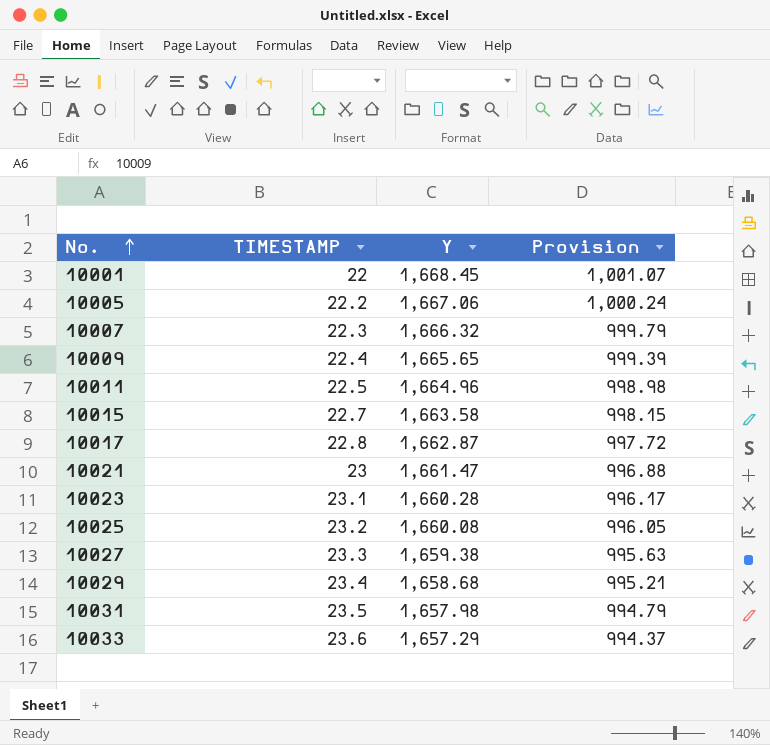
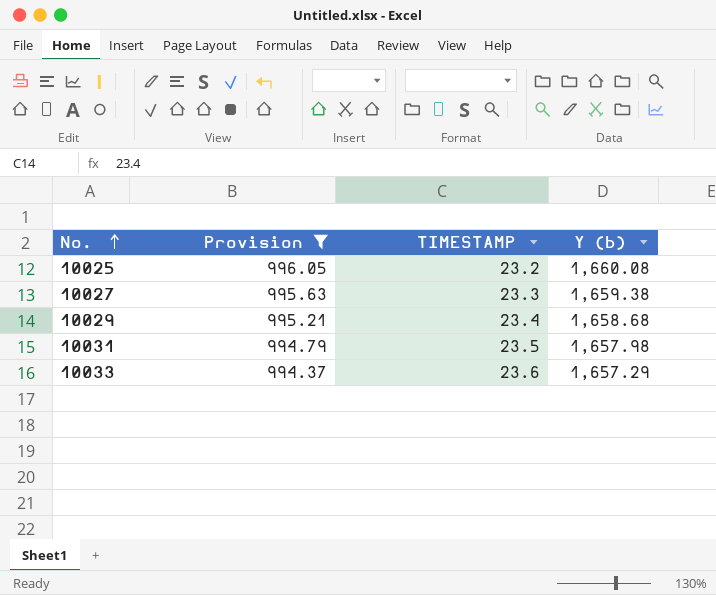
filter: none -> Provision <= 996.05
column Provision | position: 4 -> 2
column name: Y -> Y (b)

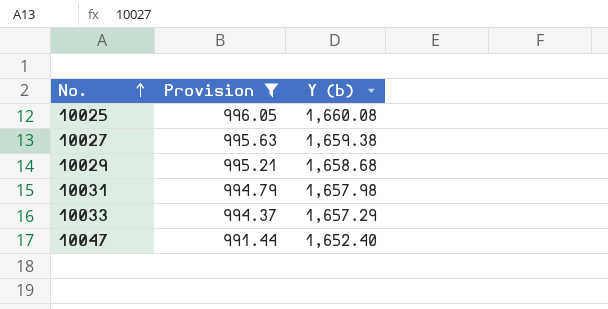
column TIMESTAMP | position: 3 -> none
row 10047: none -> 991.44 | 1,652.40

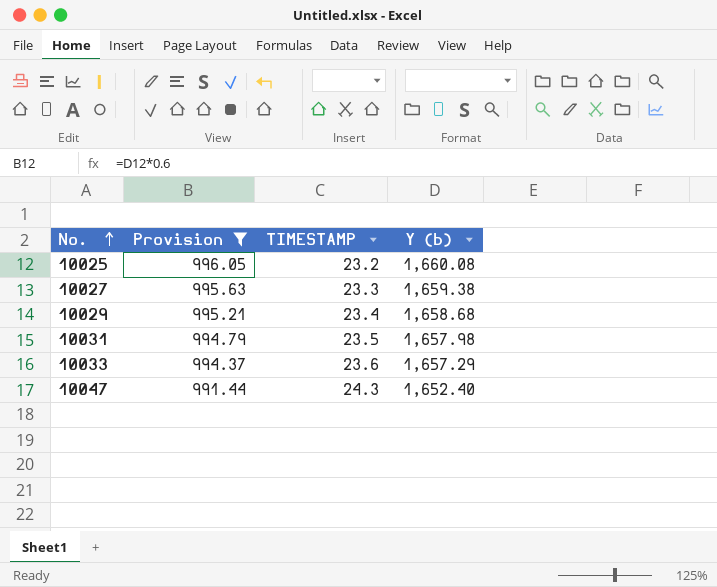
column TIMESTAMP | position: none -> 3

